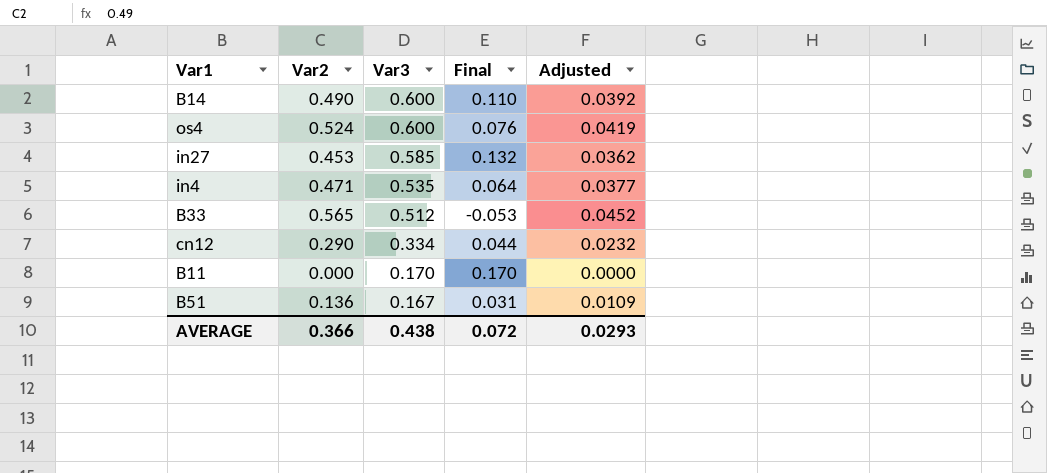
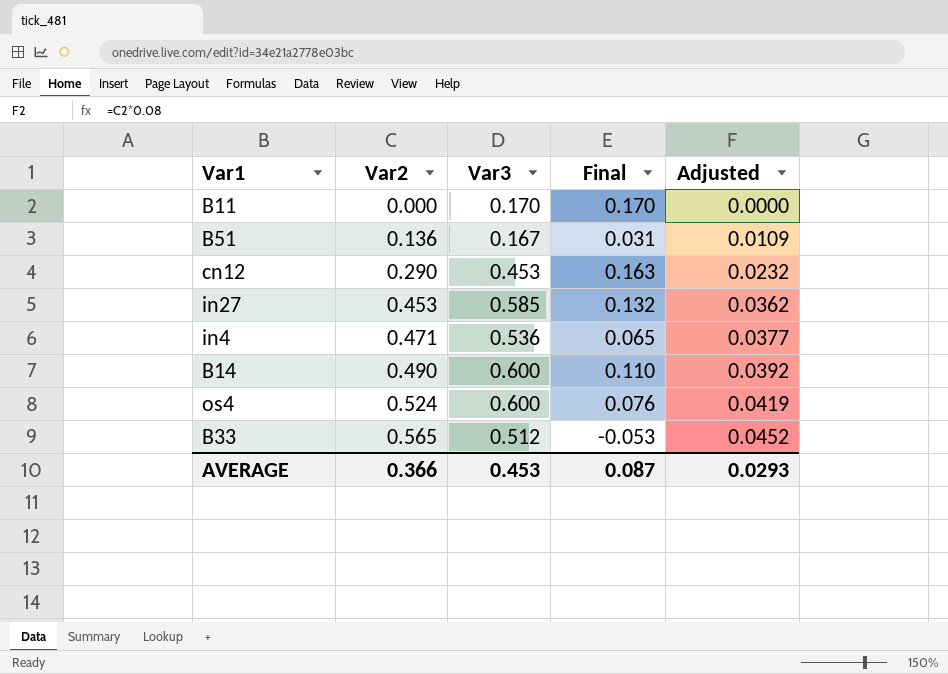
row order: Var3 descending -> Var2 ascending
cn12 | Var3: 0.334 -> 0.453
cn12 | Final: 0.044 -> 0.163
in4 | Var3: 0.535 -> 0.536
in4 | Final: 0.064 -> 0.065
AVERAGE | Var3: 0.438 -> 0.453
AVERAGE | Final: 0.072 -> 0.087

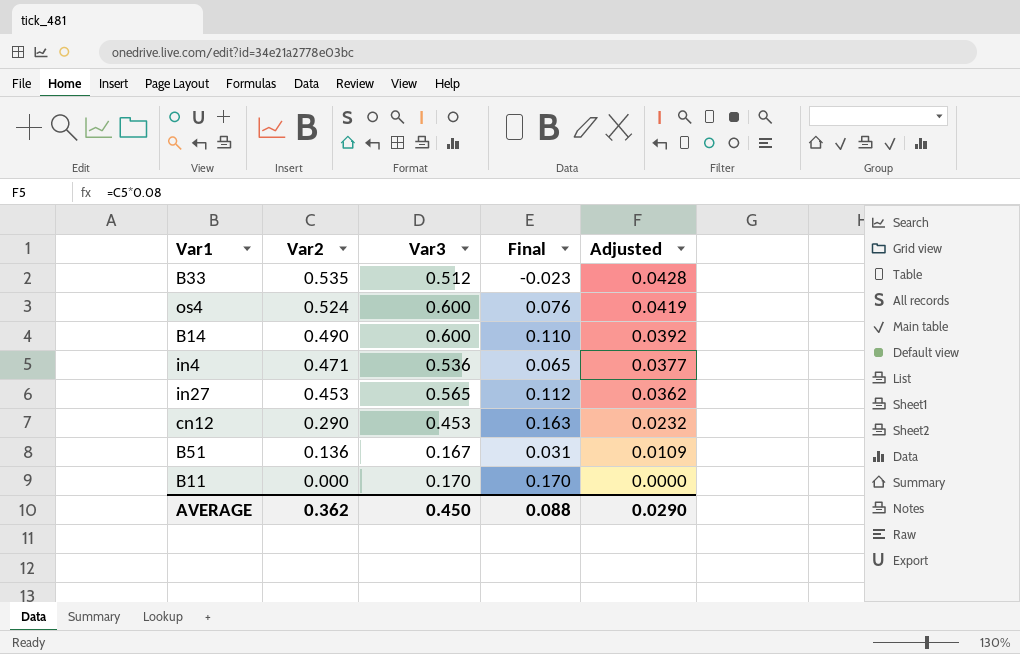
row order: Var2 ascending -> Var2 descending
B33 | Var2: 0.565 -> 0.535
B33 | Final: -0.053 -> -0.023
B33 | Adjusted: 0.0452 -> 0.0428
in27 | Var3: 0.585 -> 0.565
in27 | Final: 0.132 -> 0.112
AVERAGE | Var2: 0.366 -> 0.362
AVERAGE | Var3: 0.453 -> 0.450
AVERAGE | Final: 0.087 -> 0.088
AVERAGE | Adjusted: 0.0293 -> 0.0290

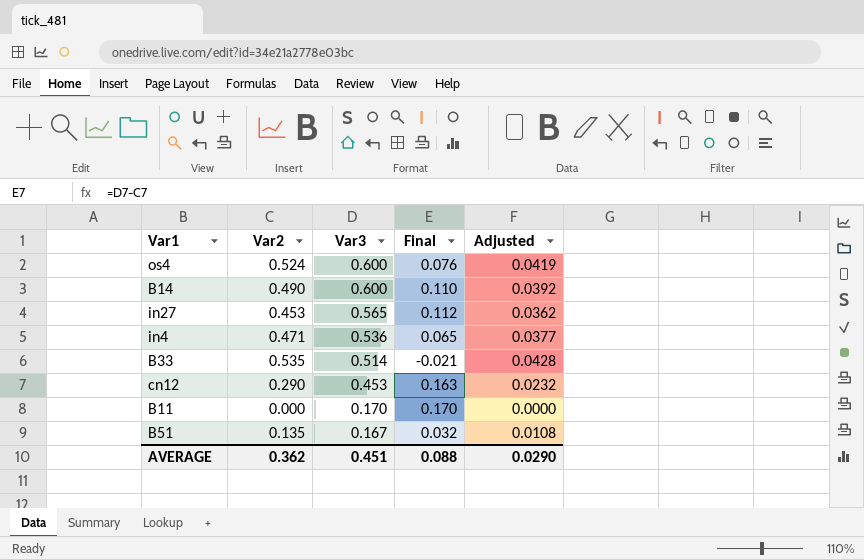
row order: Var2 descending -> Var3 descending
B33 | Var3: 0.512 -> 0.514
B33 | Final: -0.023 -> -0.021
B51 | Var2: 0.136 -> 0.135
B51 | Final: 0.031 -> 0.032
B51 | Adjusted: 0.0109 -> 0.0108
AVERAGE | Var3: 0.450 -> 0.451

